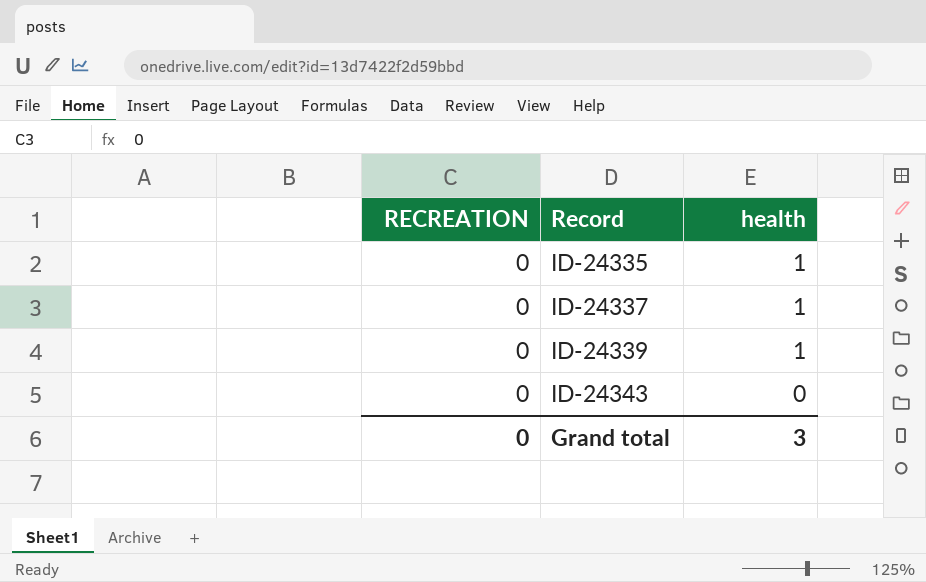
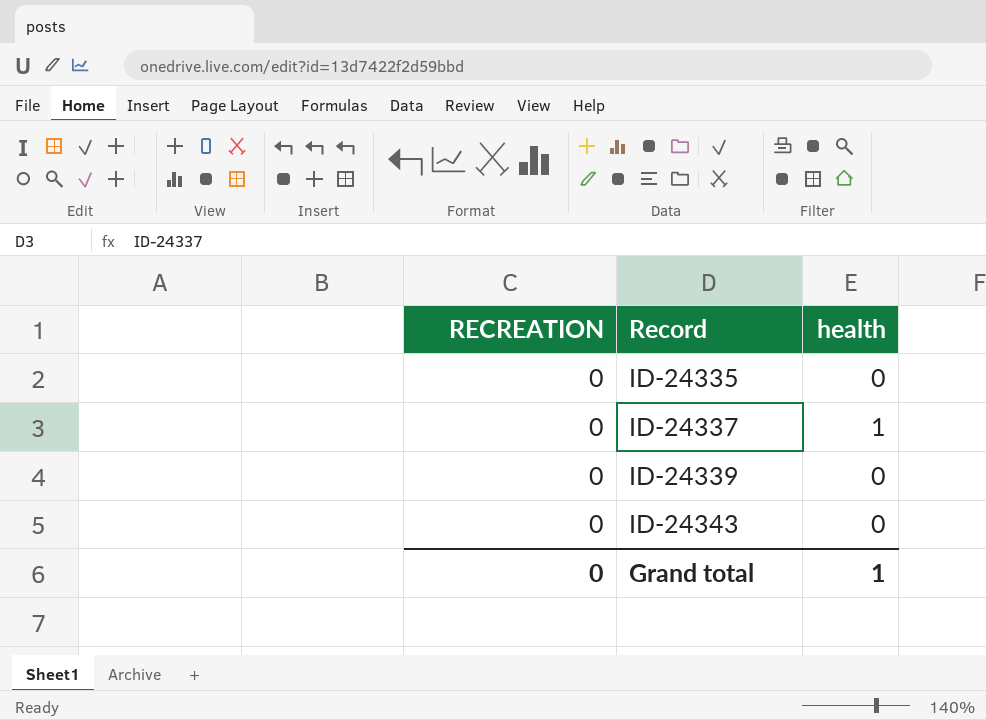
ID-24335 | health: 1 -> 0
ID-24339 | health: 1 -> 0
Grand total | health: 3 -> 1

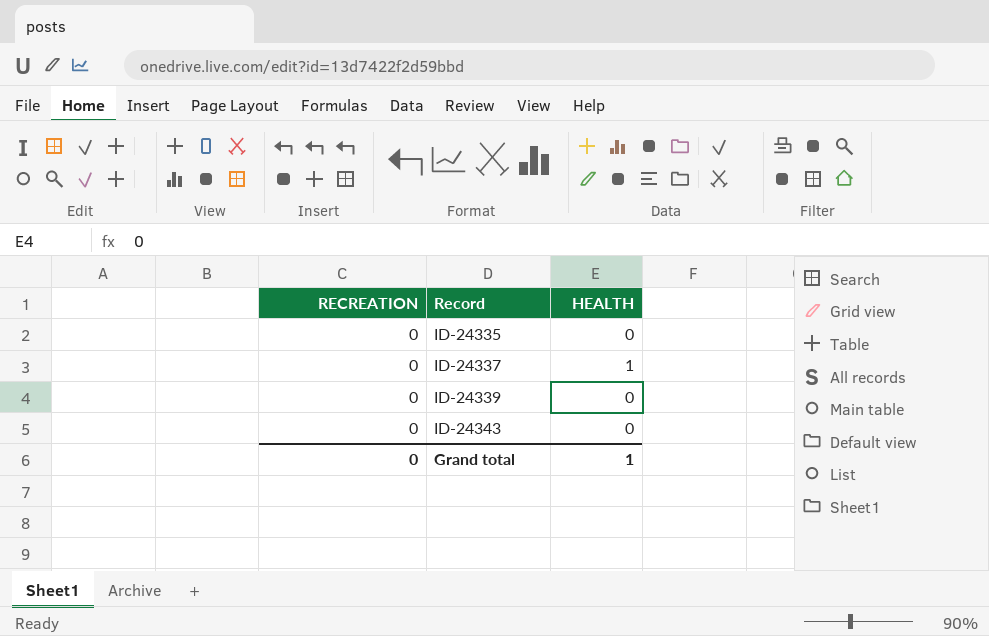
column name: health -> HEALTH

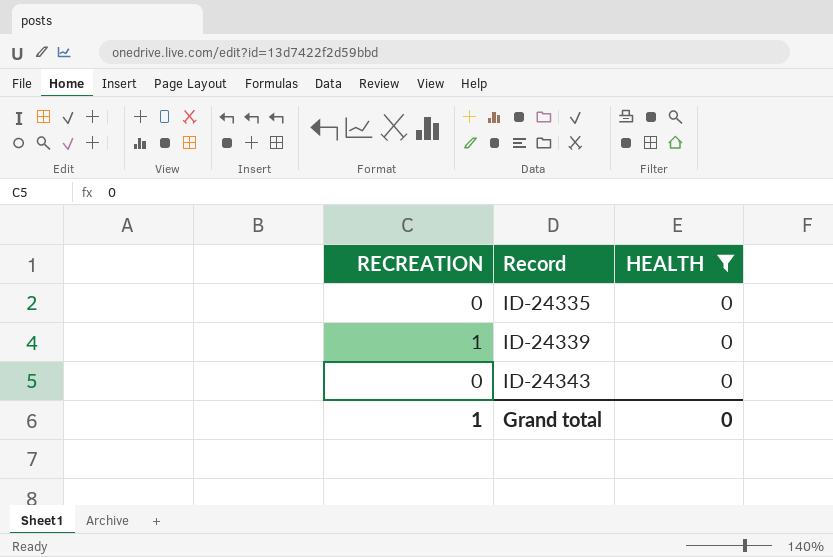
filter: none -> HEALTH = 0
ID-24339 | RECREATION: 0 -> 1
Grand total | RECREATION: 0 -> 1
Grand total | HEALTH: 1 -> 0

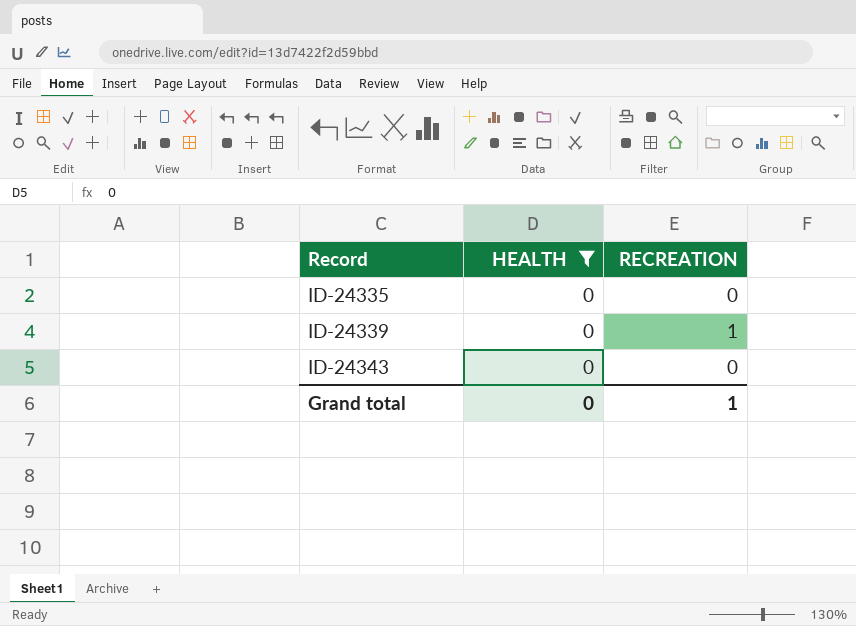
column RECREATION | position: 1 -> 3

